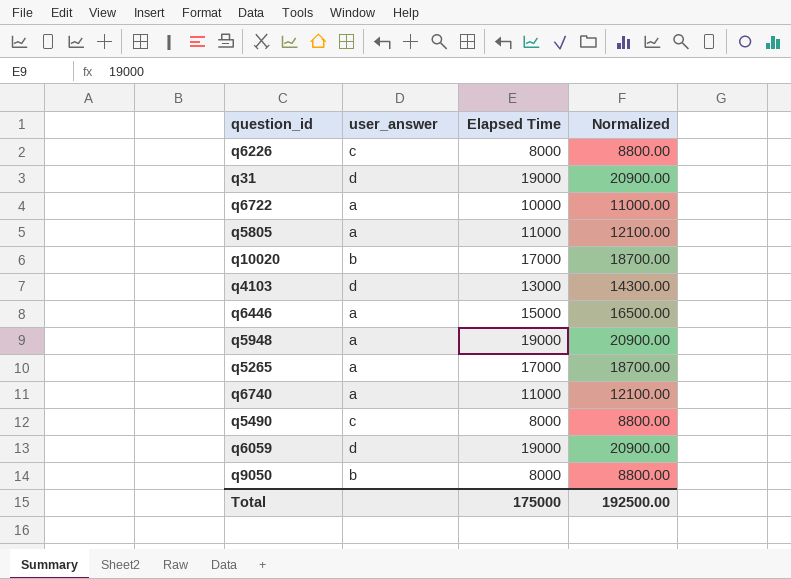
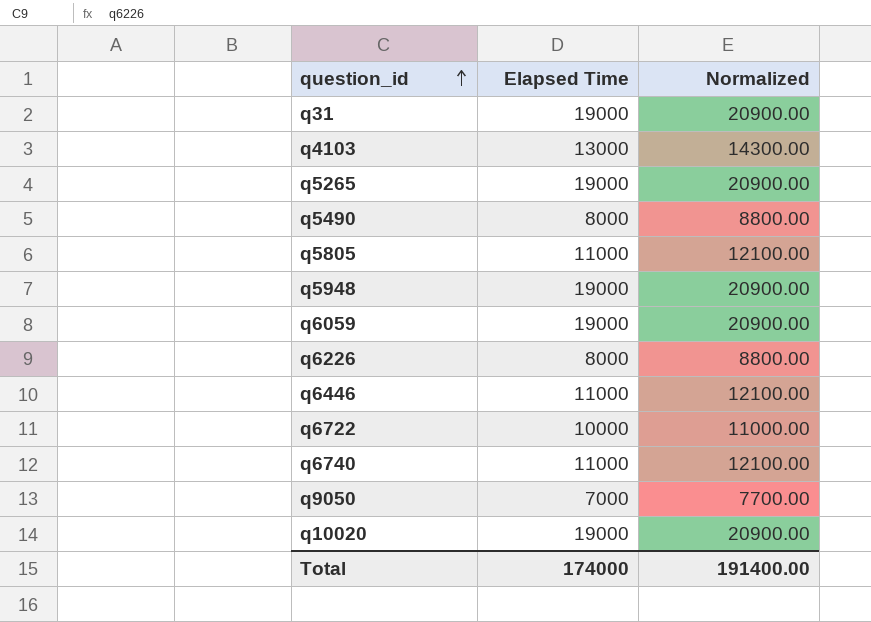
row order: none -> question_id ascending
column user_answer | position: 2 -> none
q5265 | Elapsed Time: 17000 -> 19000
q5265 | Normalized: 18700.00 -> 20900.00
q6446 | Elapsed Time: 15000 -> 11000
q6446 | Normalized: 16500.00 -> 12100.00
q9050 | Elapsed Time: 8000 -> 7000
q9050 | Normalized: 8800.00 -> 7700.00
q10020 | Elapsed Time: 17000 -> 19000
q10020 | Normalized: 18700.00 -> 20900.00
Total | Elapsed Time: 175000 -> 174000
Total | Normalized: 192500.00 -> 191400.00

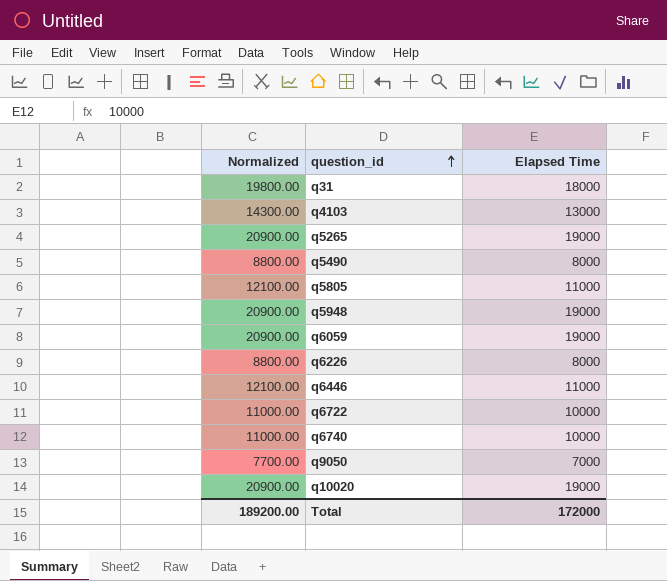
column Normalized | position: 3 -> 1
q31 | Normalized: 20900.00 -> 19800.00
q31 | Elapsed Time: 19000 -> 18000
q6740 | Normalized: 12100.00 -> 11000.00
q6740 | Elapsed Time: 11000 -> 10000
Total | Normalized: 191400.00 -> 189200.00
Total | Elapsed Time: 174000 -> 172000

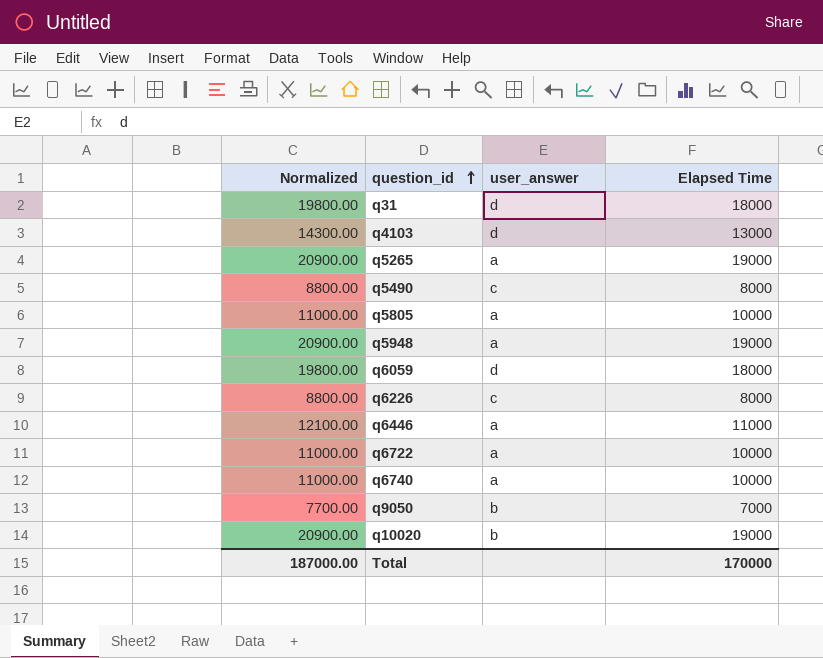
column user_answer | position: none -> 3
q5805 | Normalized: 12100.00 -> 11000.00
q5805 | Elapsed Time: 11000 -> 10000
q6059 | Normalized: 20900.00 -> 19800.00
q6059 | Elapsed Time: 19000 -> 18000
Total | Normalized: 189200.00 -> 187000.00
Total | Elapsed Time: 172000 -> 170000

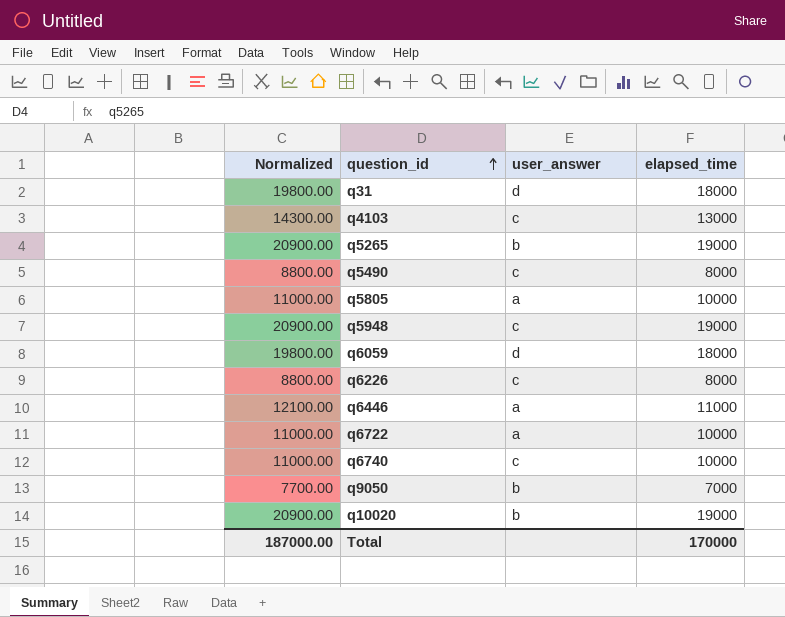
column name: Elapsed Time -> elapsed_time
q4103 | user_answer: d -> c
q5265 | user_answer: a -> b
q5948 | user_answer: a -> c
q6740 | user_answer: a -> c

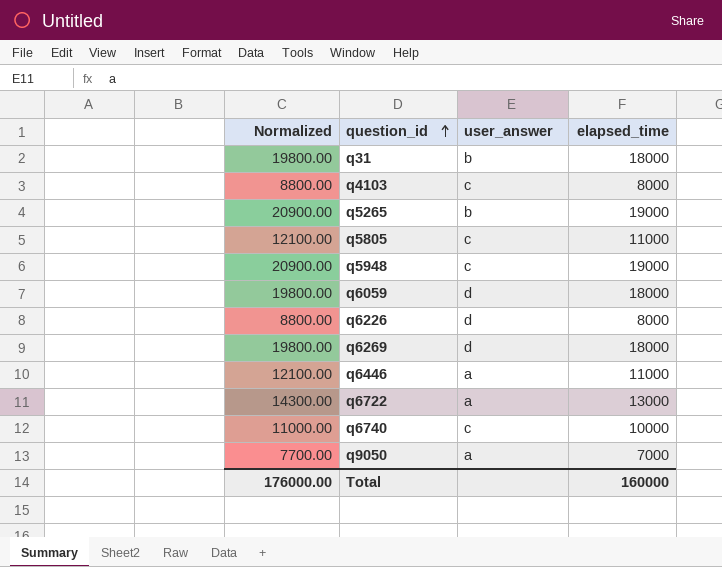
row q5490: 8800.00 | c | 8000 -> none
row q10020: 20900.00 | b | 19000 -> none
q31 | user_answer: d -> b
q4103 | Normalized: 14300.00 -> 8800.00
q4103 | elapsed_time: 13000 -> 8000
q5805 | Normalized: 11000.00 -> 12100.00
q5805 | user_answer: a -> c
q5805 | elapsed_time: 10000 -> 11000
q6226 | user_answer: c -> d
row q6269: none -> 19800.00 | d | 18000
q6722 | Normalized: 11000.00 -> 14300.00
q6722 | elapsed_time: 10000 -> 13000
q9050 | user_answer: b -> a
Total | Normalized: 187000.00 -> 176000.00
Total | elapsed_time: 170000 -> 160000

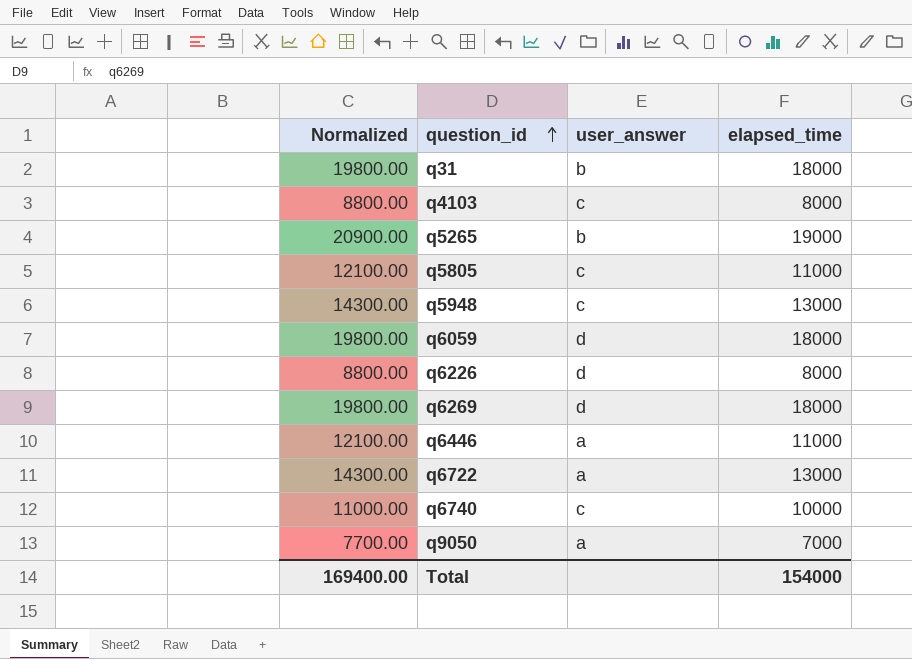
q5948 | Normalized: 20900.00 -> 14300.00
q5948 | elapsed_time: 19000 -> 13000
Total | Normalized: 176000.00 -> 169400.00
Total | elapsed_time: 160000 -> 154000

